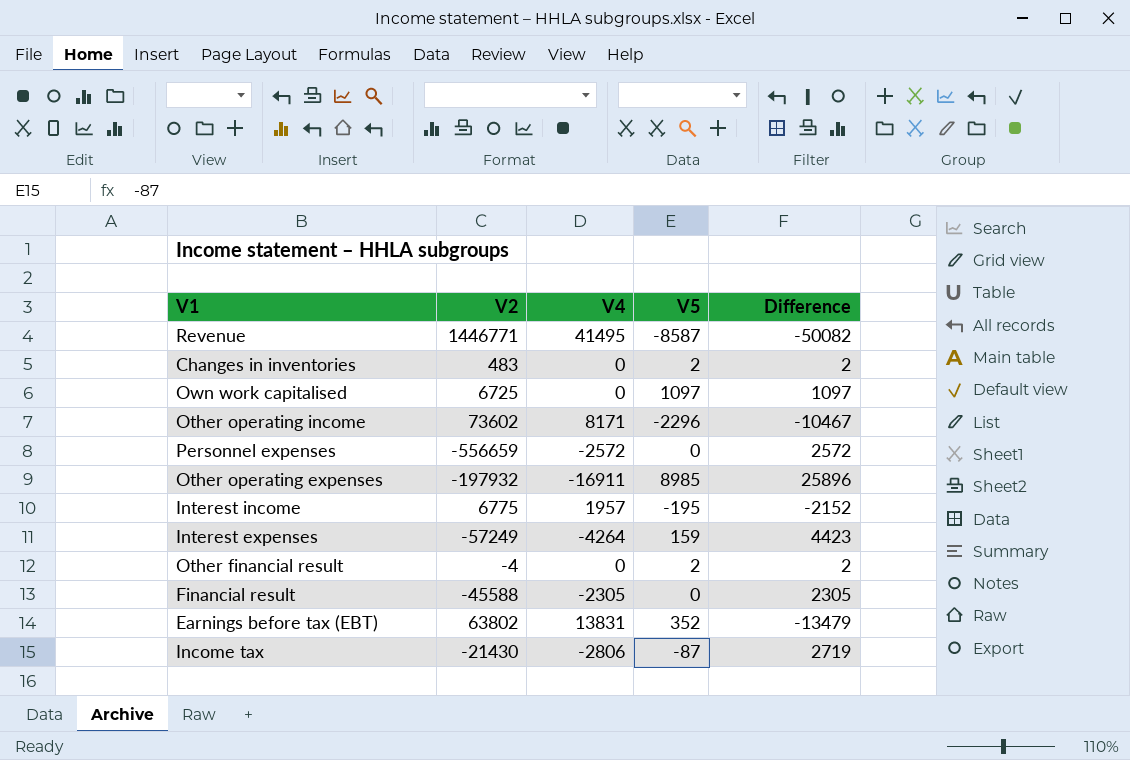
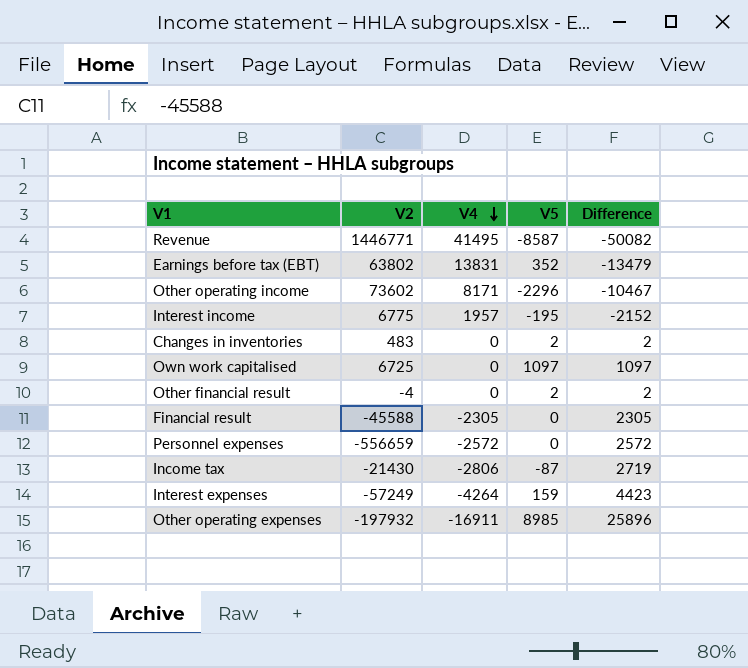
row order: none -> V4 descending

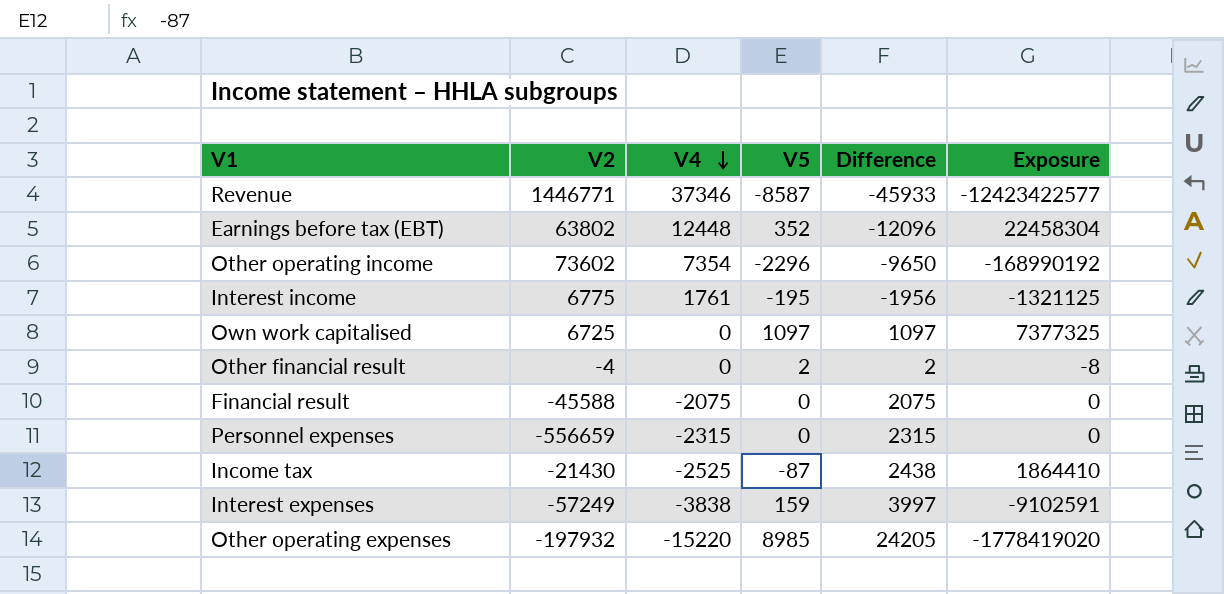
column Exposure | formula: none -> [V2] * [V5]
row Changes in inventories: 483 | 0 | 2 | 2 -> none
Revenue | V4: 41495 -> 37346
Revenue | Difference: -50082 -> -45933
Earnings before tax (EBT) | V4: 13831 -> 12448
Earnings before tax (EBT) | Difference: -13479 -> -12096
Other operating income | V4: 8171 -> 7354
Other operating income | Difference: -10467 -> -9650
Interest income | V4: 1957 -> 1761
Interest income | Difference: -2152 -> -1956
Financial result | V4: -2305 -> -2075
Financial result | Difference: 2305 -> 2075
Personnel expenses | V4: -2572 -> -2315
Personnel expenses | Difference: 2572 -> 2315
Income tax | V4: -2806 -> -2525
Income tax | Difference: 2719 -> 2438
Interest expenses | V4: -4264 -> -3838
Interest expenses | Difference: 4423 -> 3997
Other operating expenses | V4: -16911 -> -15220
Other operating expenses | Difference: 25896 -> 24205

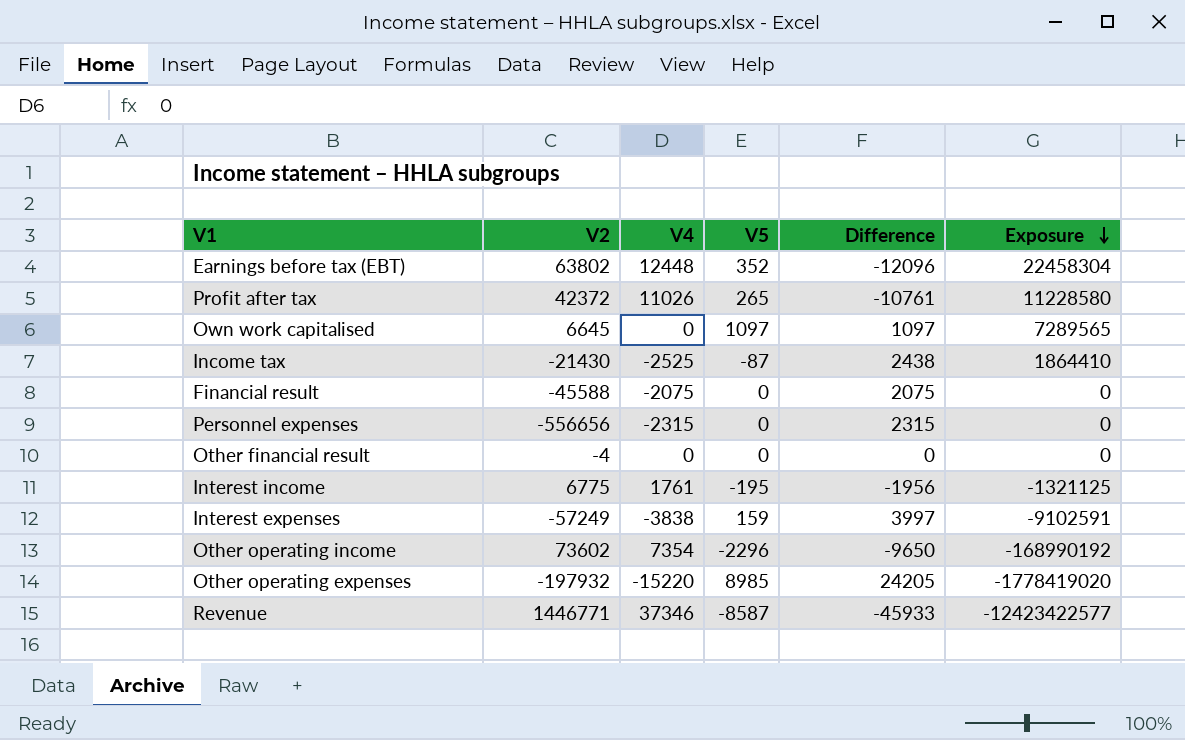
row order: V4 descending -> Exposure descending
row Profit after tax: none -> 42372 | 11026 | 265 | -10761 | 11228580
Own work capitalised | V2: 6725 -> 6645
Own work capitalised | Exposure: 7377325 -> 7289565
Personnel expenses | V2: -556659 -> -556656
Other financial result | V5: 2 -> 0
Other financial result | Difference: 2 -> 0
Other financial result | Exposure: -8 -> 0

